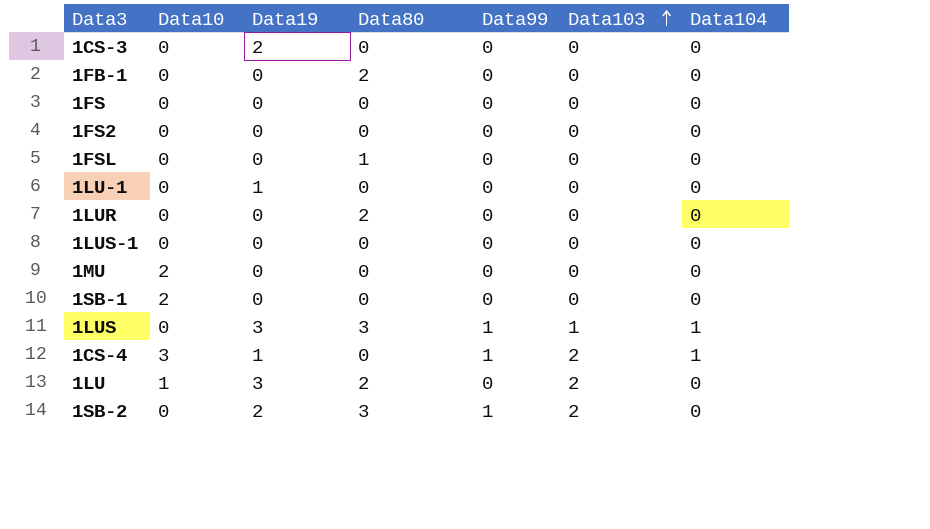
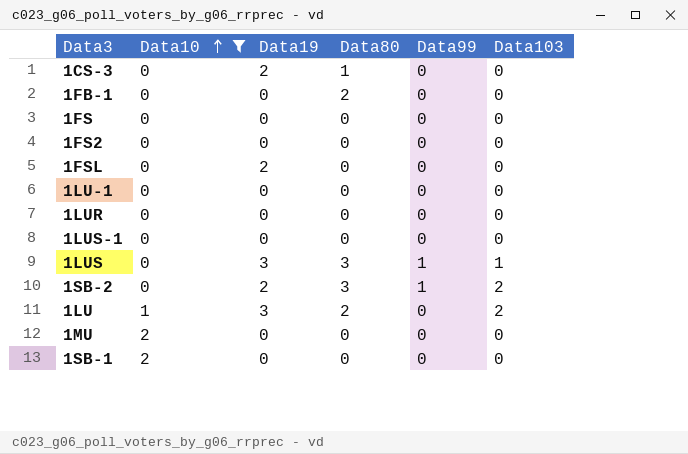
filter: none -> Data10 != 3
row order: Data103 ascending -> Data10 ascending
column Data104 | position: 7 -> none
1CS-3 | Data80: 0 -> 1
1FSL | Data19: 0 -> 2
1FSL | Data80: 1 -> 0
1LU-1 | Data19: 1 -> 0
1LUR | Data80: 2 -> 0

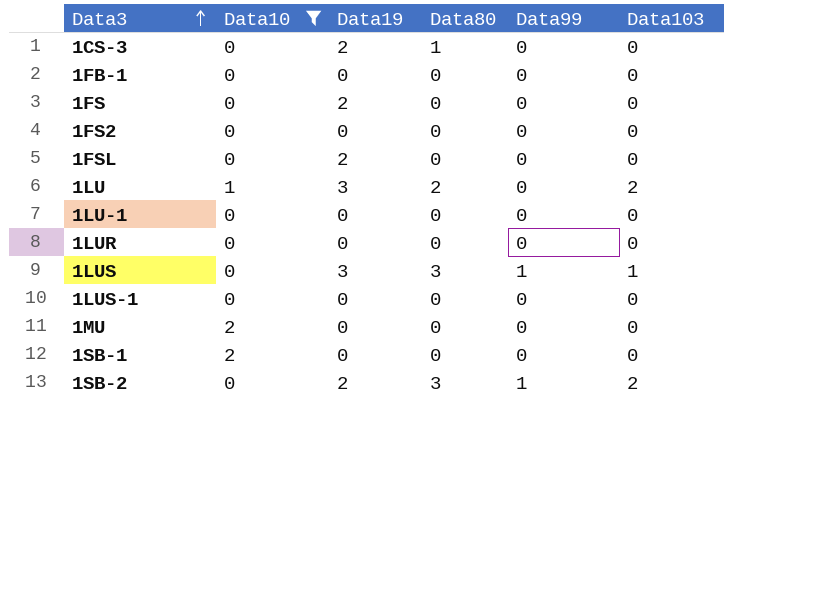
row order: Data10 ascending -> Data3 ascending
1FB-1 | Data80: 2 -> 0
1FS | Data19: 0 -> 2

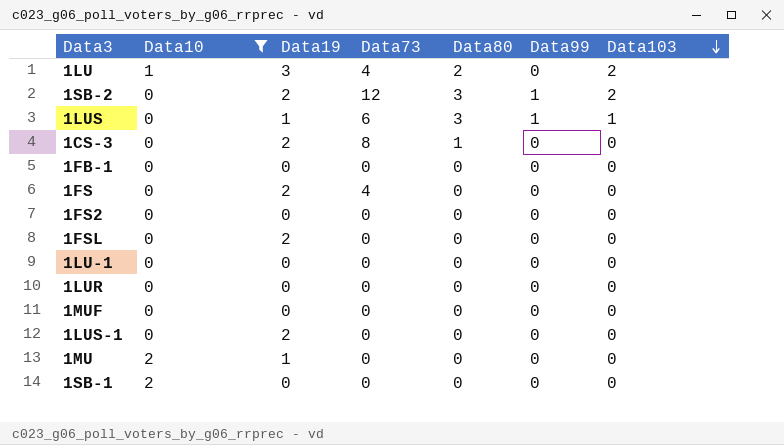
row order: Data3 ascending -> Data103 descending
column Data73 | position: none -> 4
1LUS | Data19: 3 -> 1
row 1MUF: none -> 0 | 0 | 0 | 0 | 0 | 0
1LUS-1 | Data19: 0 -> 2
1MU | Data19: 0 -> 1

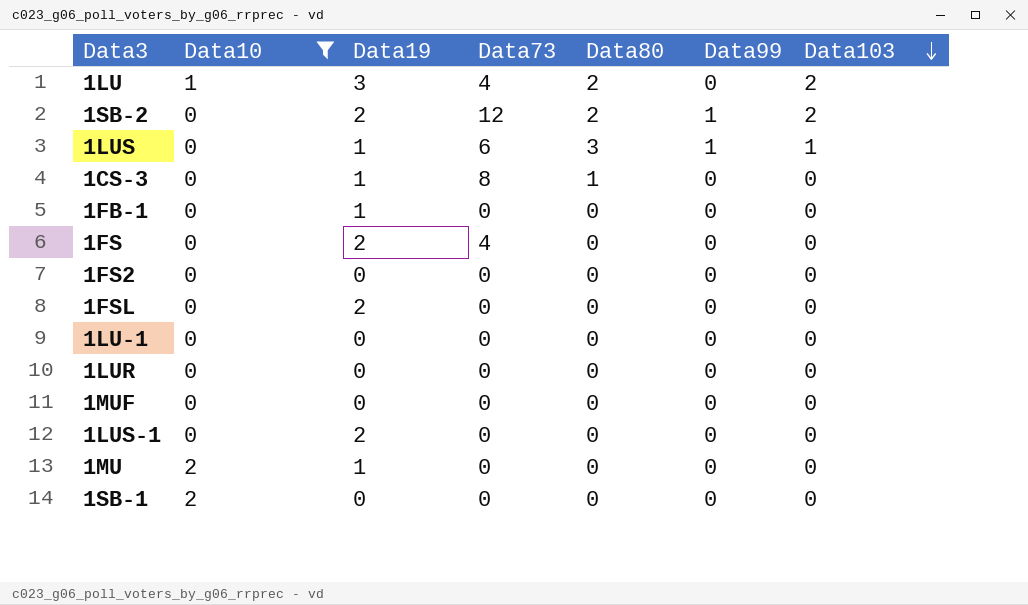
1SB-2 | Data80: 3 -> 2
1CS-3 | Data19: 2 -> 1
1FB-1 | Data19: 0 -> 1

